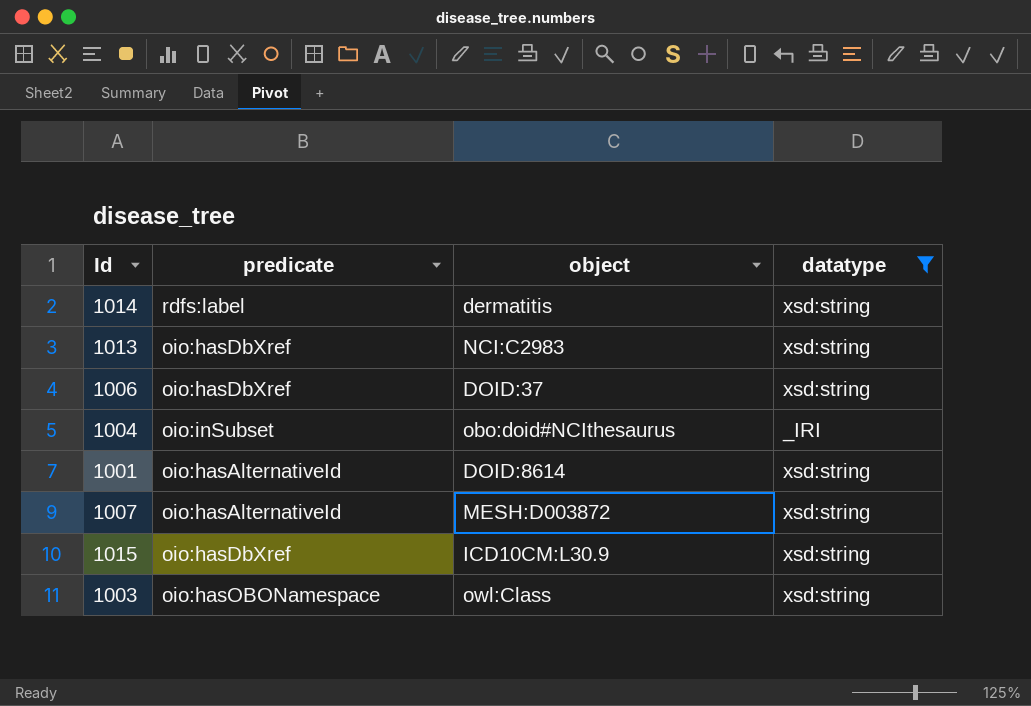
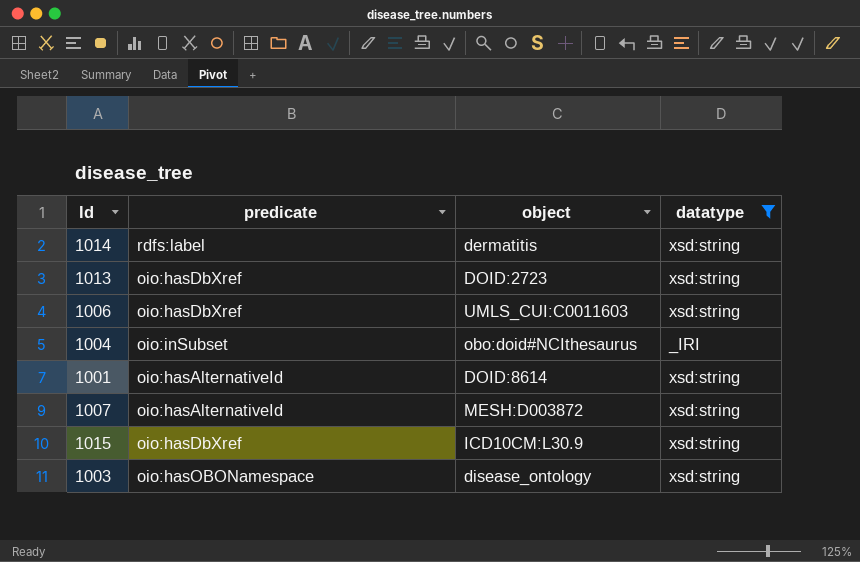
1013 | object: NCI:C2983 -> DOID:2723
1006 | object: DOID:37 -> UMLS_CUI:C0011603
1003 | object: owl:Class -> disease_ontology

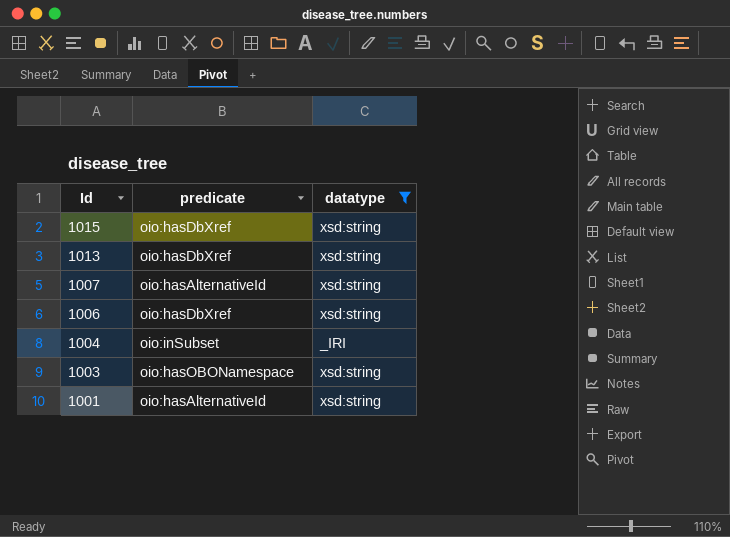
row order: none -> Id descending
column object | position: 3 -> none
row 1014: rdfs:label | dermatitis | xsd:string -> none

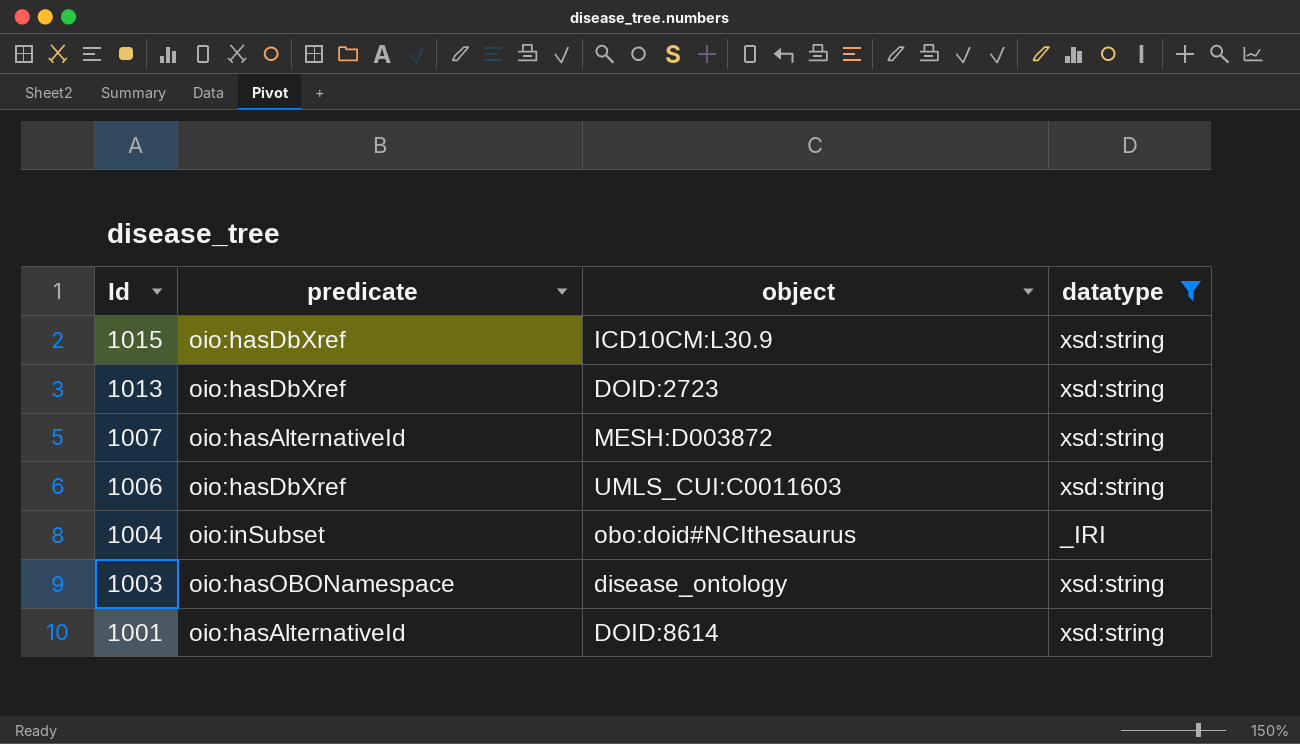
column object | position: none -> 3

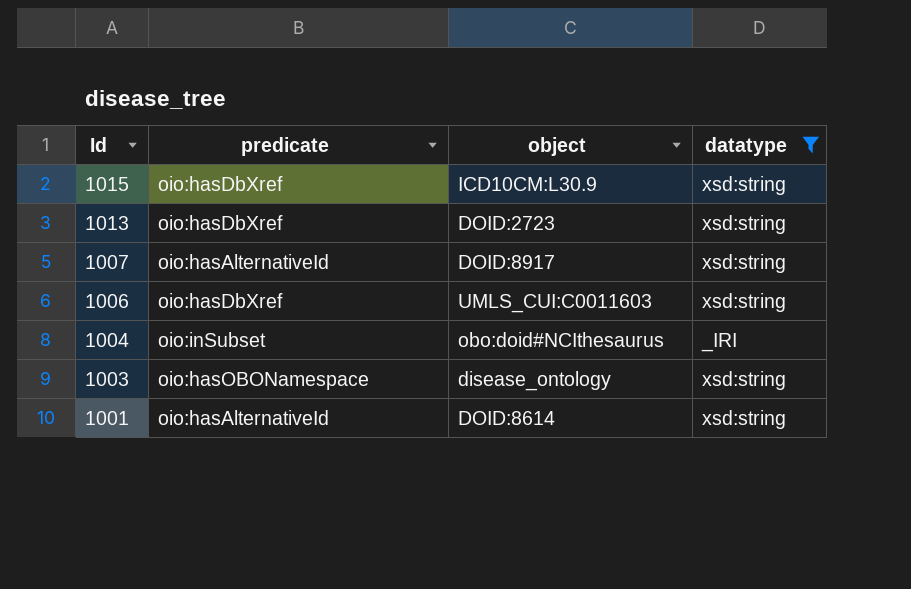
1007 | object: MESH:D003872 -> DOID:8917

